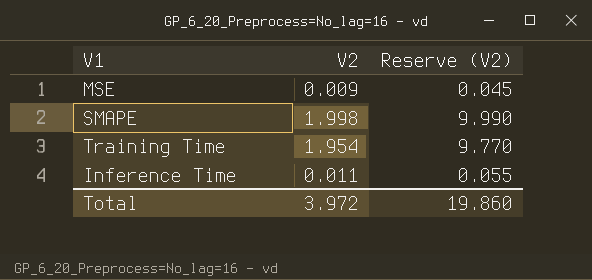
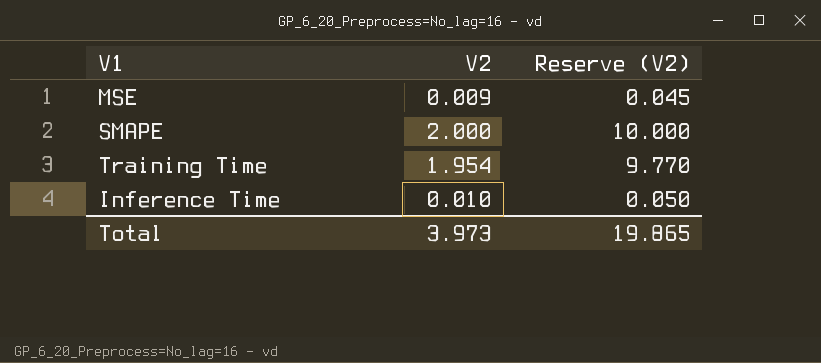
SMAPE | V2: 1.998 -> 2.000
SMAPE | Reserve (V2): 9.990 -> 10.000
Inference Time | V2: 0.011 -> 0.010
Inference Time | Reserve (V2): 0.055 -> 0.050
Total | V2: 3.972 -> 3.973
Total | Reserve (V2): 19.860 -> 19.865

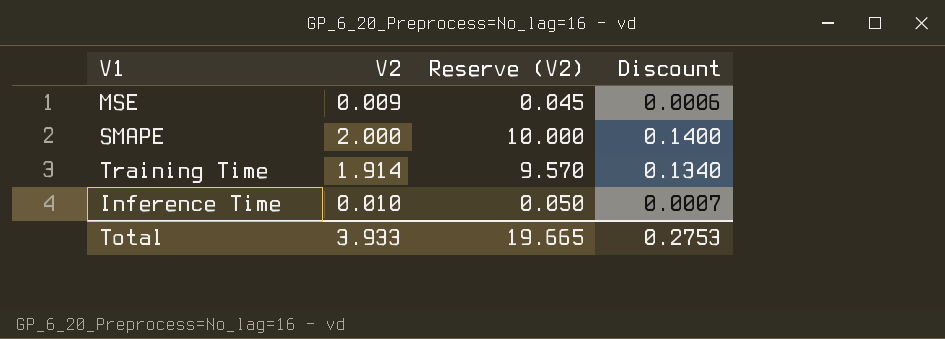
column Discount | formula: none -> [V2] * 0.07
Training Time | V2: 1.954 -> 1.914
Training Time | Reserve (V2): 9.770 -> 9.570
Total | V2: 3.973 -> 3.933
Total | Reserve (V2): 19.865 -> 19.665

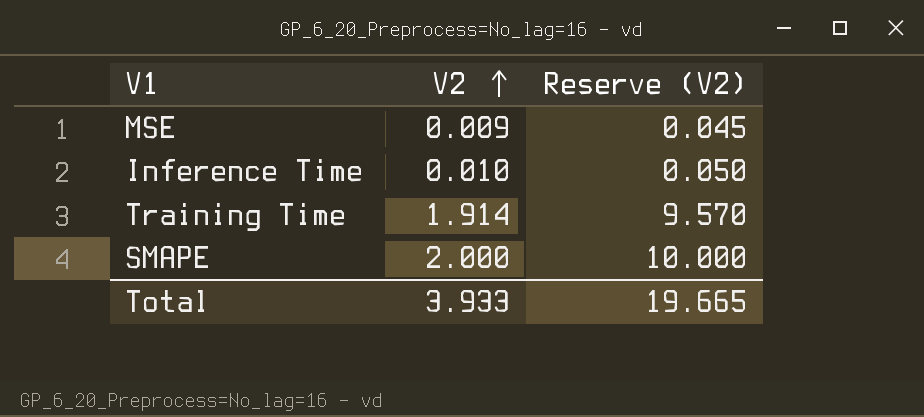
row order: none -> V2 ascending
column Discount | formula: [V2] * 0.07 -> none

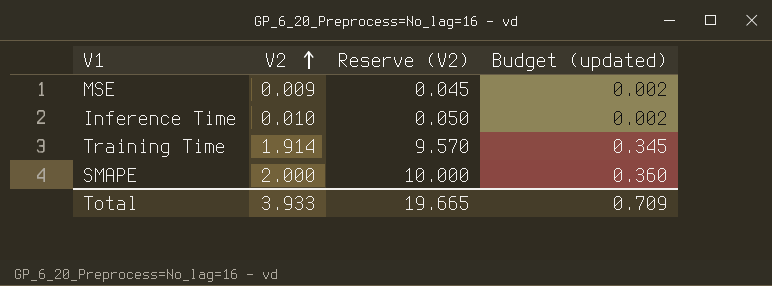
column Budget (updated) | formula: none -> [V2] * 0.18

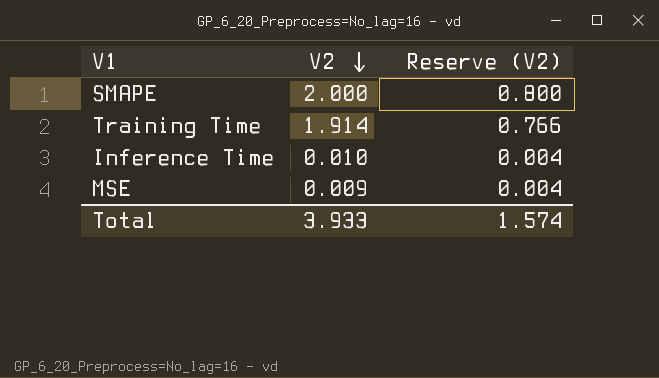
row order: V2 ascending -> V2 descending
column Budget (updated) | formula: [V2] * 0.18 -> none
column Reserve (V2) | formula: [V2] * 5 -> [V2] * 0.4
Total | Reserve (V2): 19.665 -> 1.574

